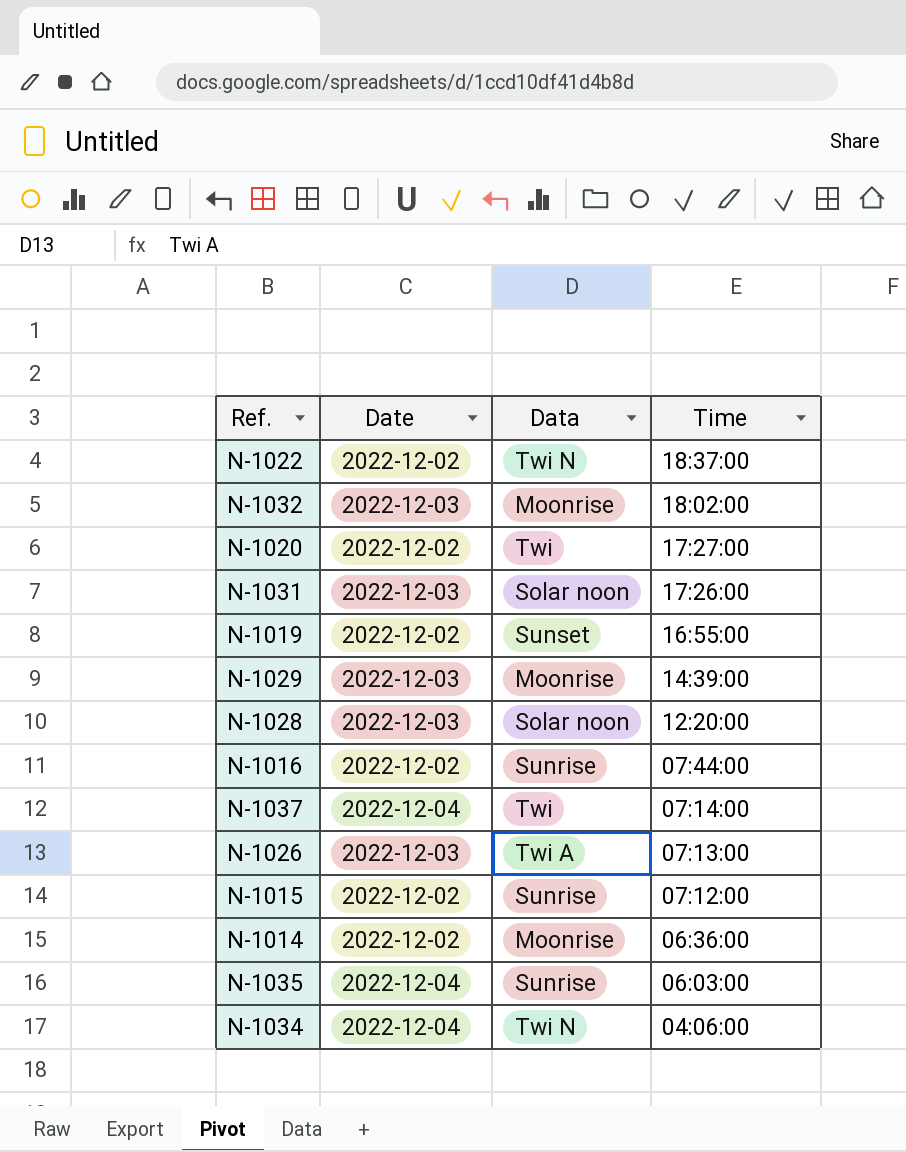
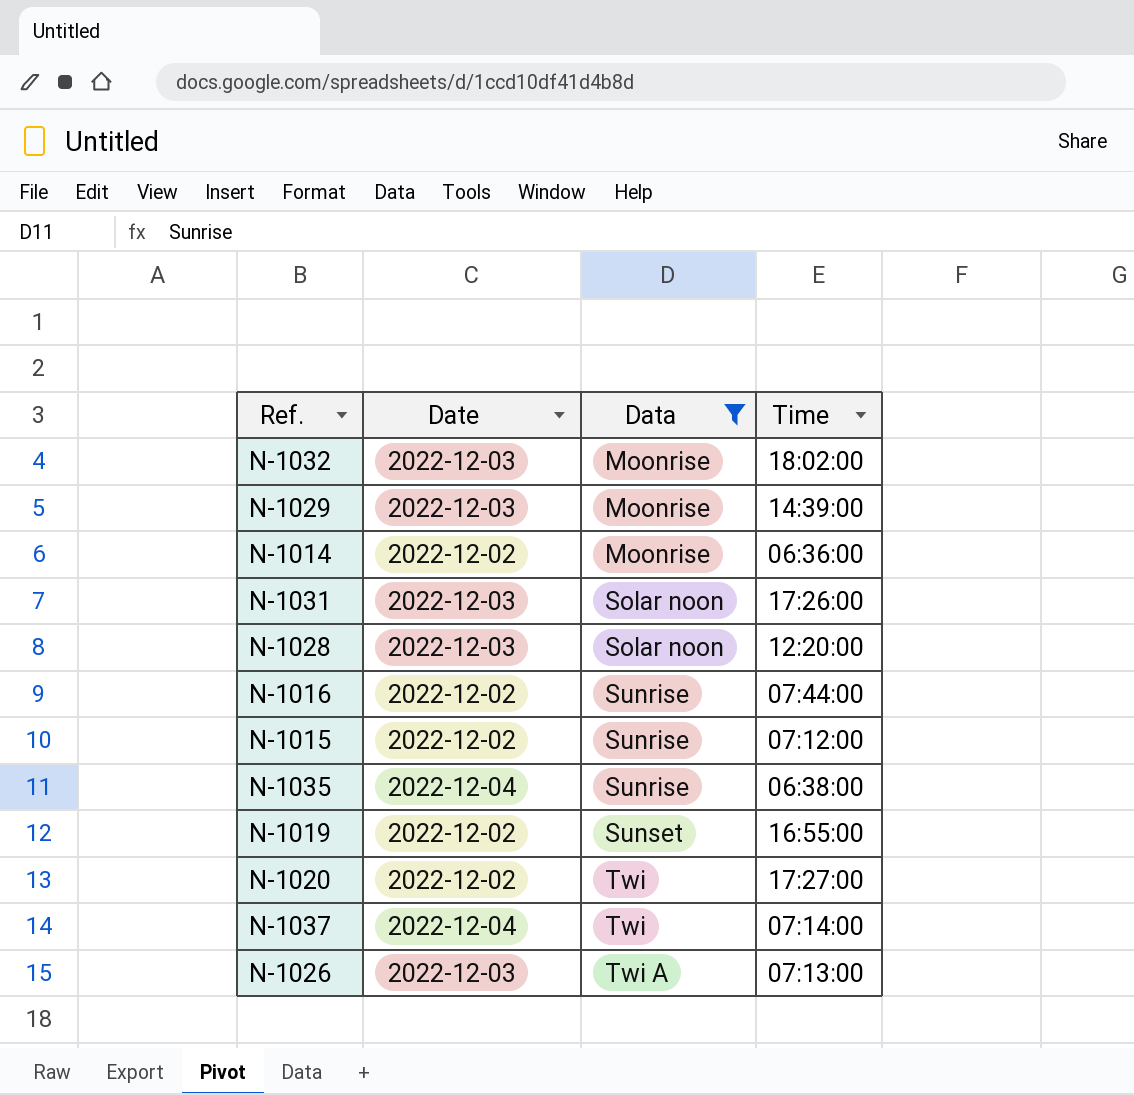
filter: none -> Data != Twi N
row order: Time descending -> Data ascending
N-1035 | Time: 06:03:00 -> 06:38:00

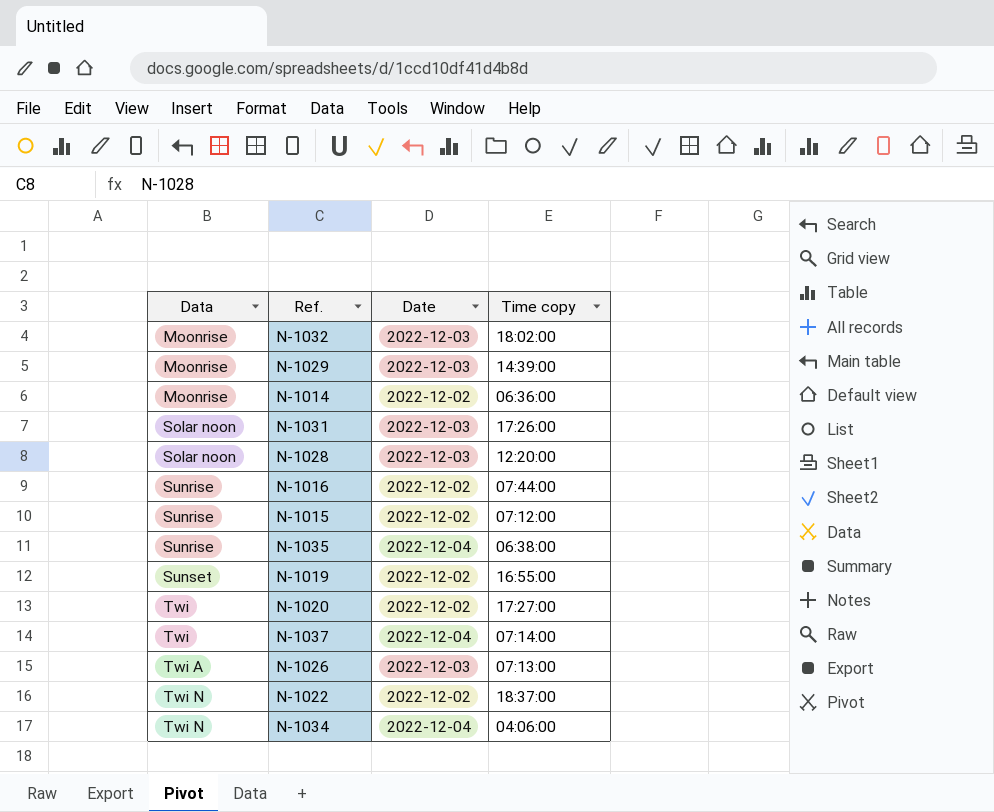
filter: Data != Twi N -> none
column Data | position: 3 -> 1
column name: Time -> Time copy

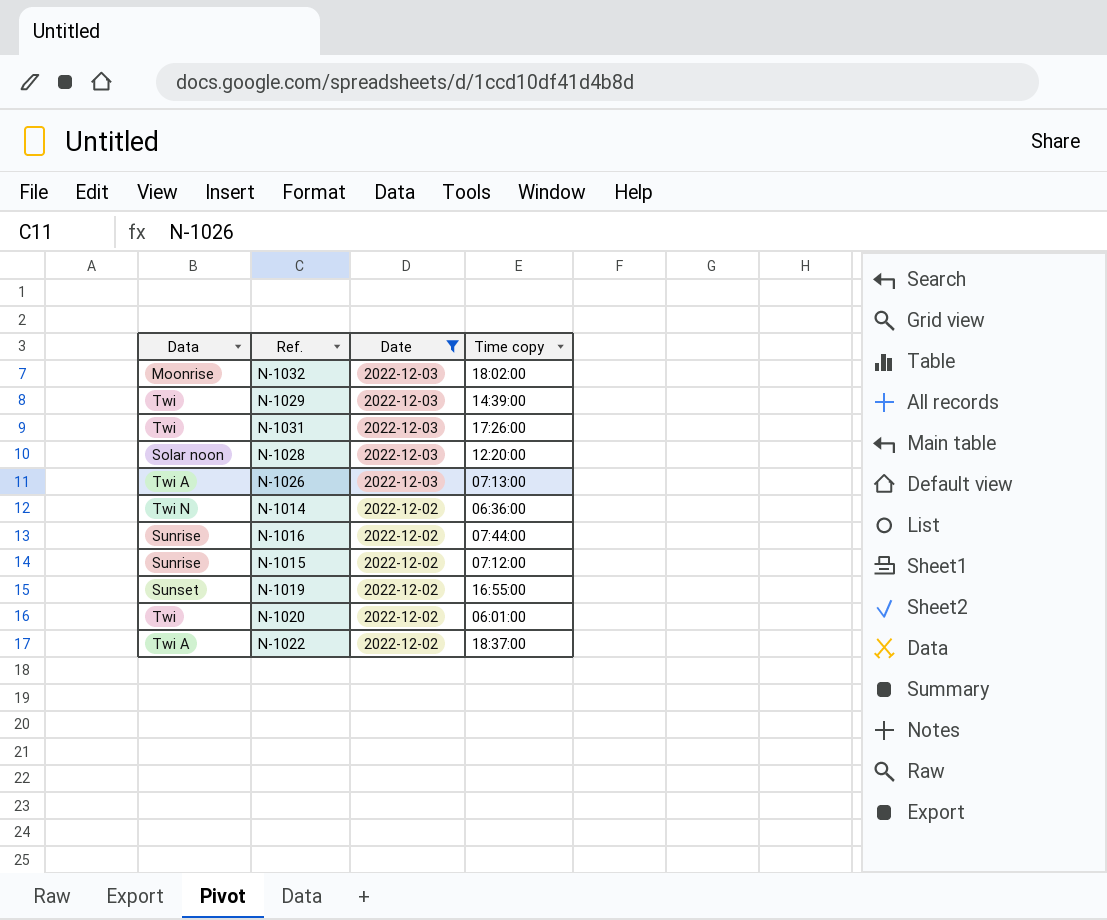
filter: none -> Date != 2022-12-04
row order: Data ascending -> Date descending
N-1029 | Data: Moonrise -> Twi
N-1031 | Data: Solar noon -> Twi
N-1014 | Data: Moonrise -> Twi N
N-1020 | Time copy: 17:27:00 -> 06:01:00
N-1022 | Data: Twi N -> Twi A

